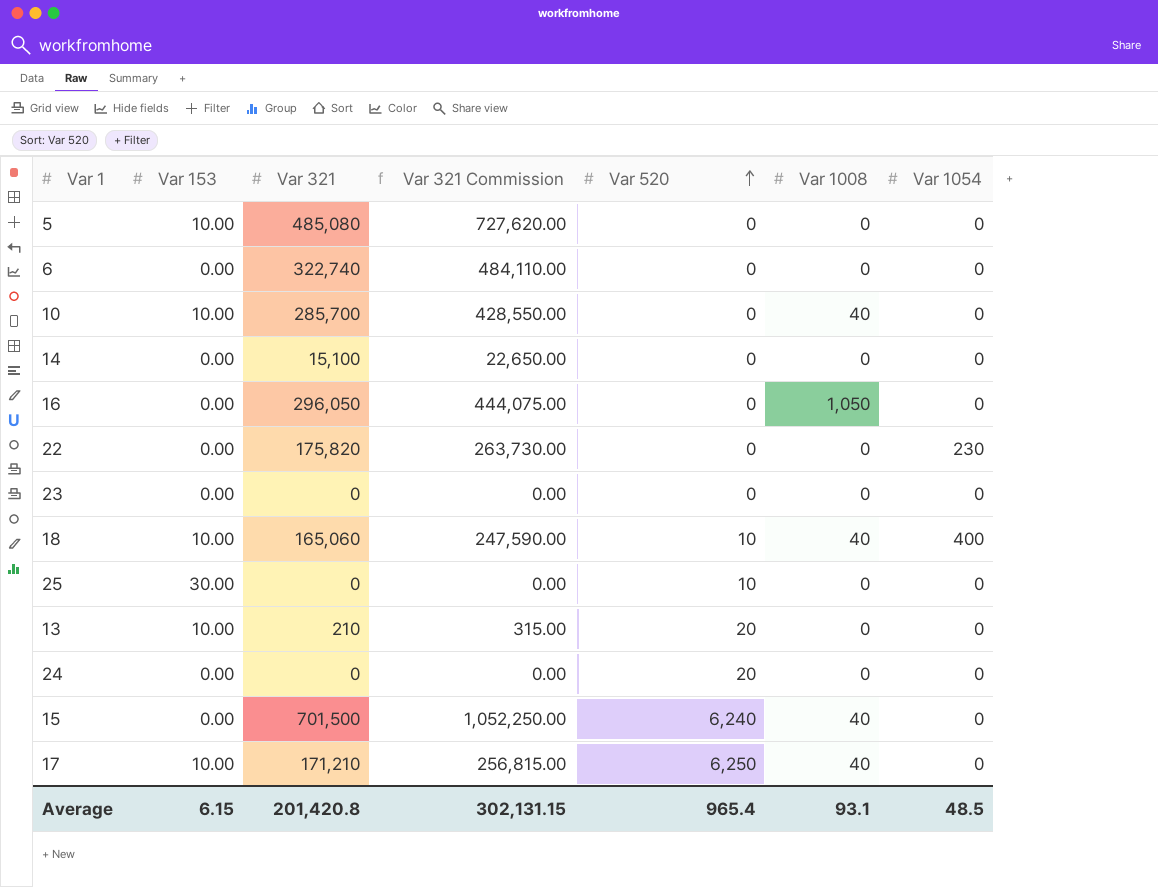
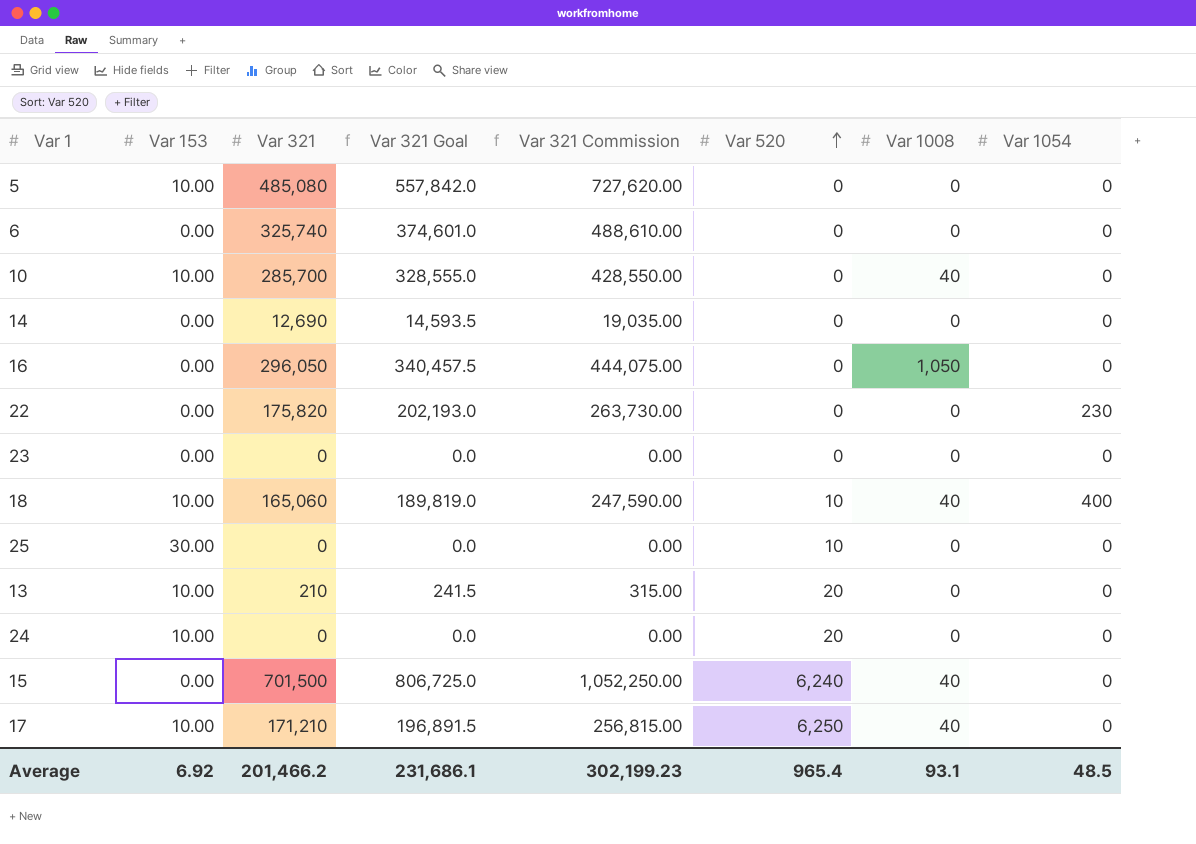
column Var 321 Goal | formula: none -> [Var 321] * 1.15
6 | Var 321: 322,740 -> 325,740
6 | Var 321 Commission: 484,110.00 -> 488,610.00
14 | Var 321: 15,100 -> 12,690
14 | Var 321 Commission: 22,650.00 -> 19,035.00
24 | Var 153: 0.00 -> 10.00
Average | Var 153: 6.15 -> 6.92
Average | Var 321: 201,420.8 -> 201,466.2
Average | Var 321 Commission: 302,131.15 -> 302,199.23

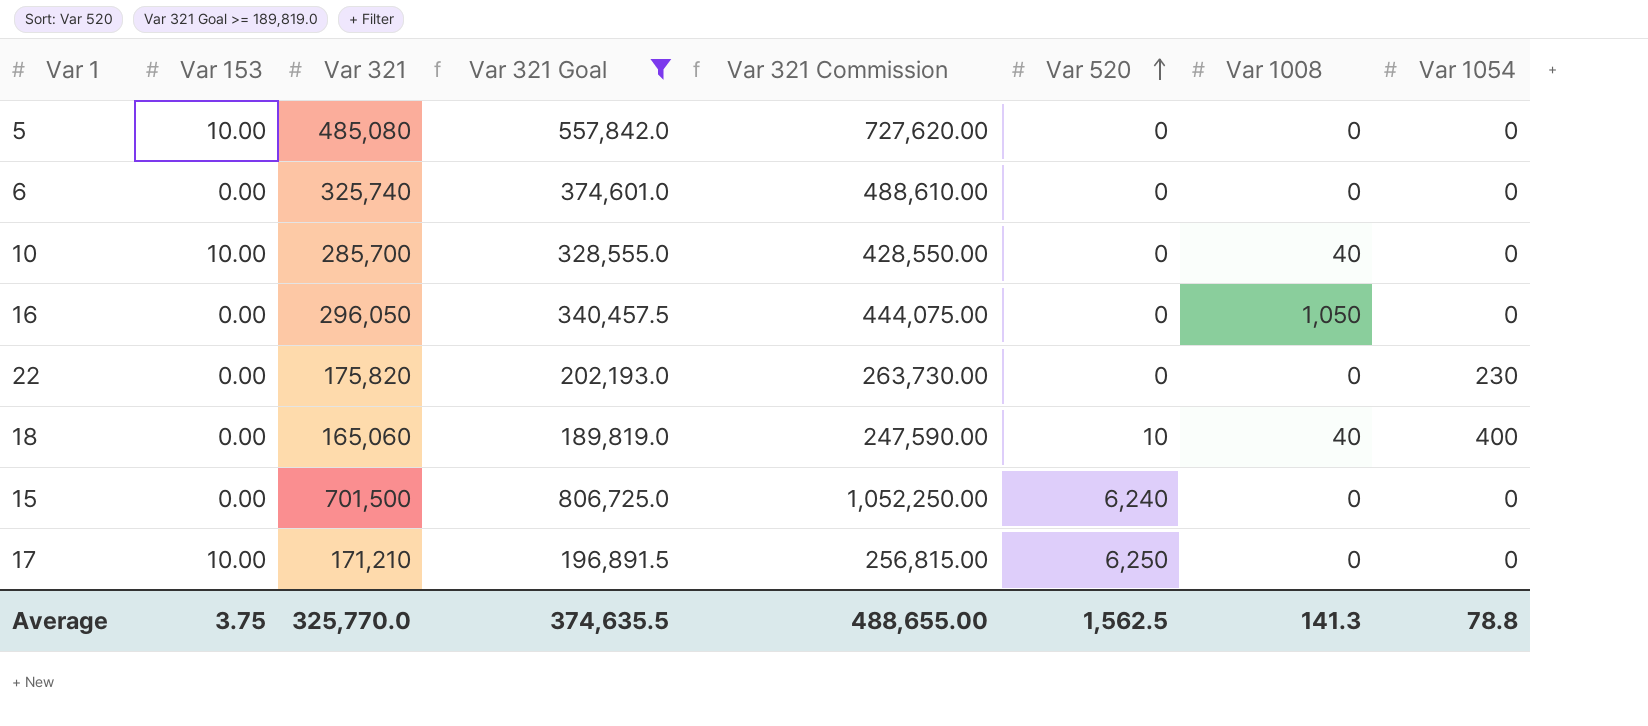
filter: none -> Var 321 Goal >= 189,819.0
18 | Var 153: 10.00 -> 0.00
15 | Var 1008: 40 -> 0
17 | Var 1008: 40 -> 0
Average | Var 153: 6.92 -> 3.75
Average | Var 321: 201,466.2 -> 325,770.0
Average | Var 321 Goal: 231,686.1 -> 374,635.5
Average | Var 321 Commission: 302,199.23 -> 488,655.00
Average | Var 520: 965.4 -> 1,562.5
Average | Var 1008: 93.1 -> 141.3
Average | Var 1054: 48.5 -> 78.8

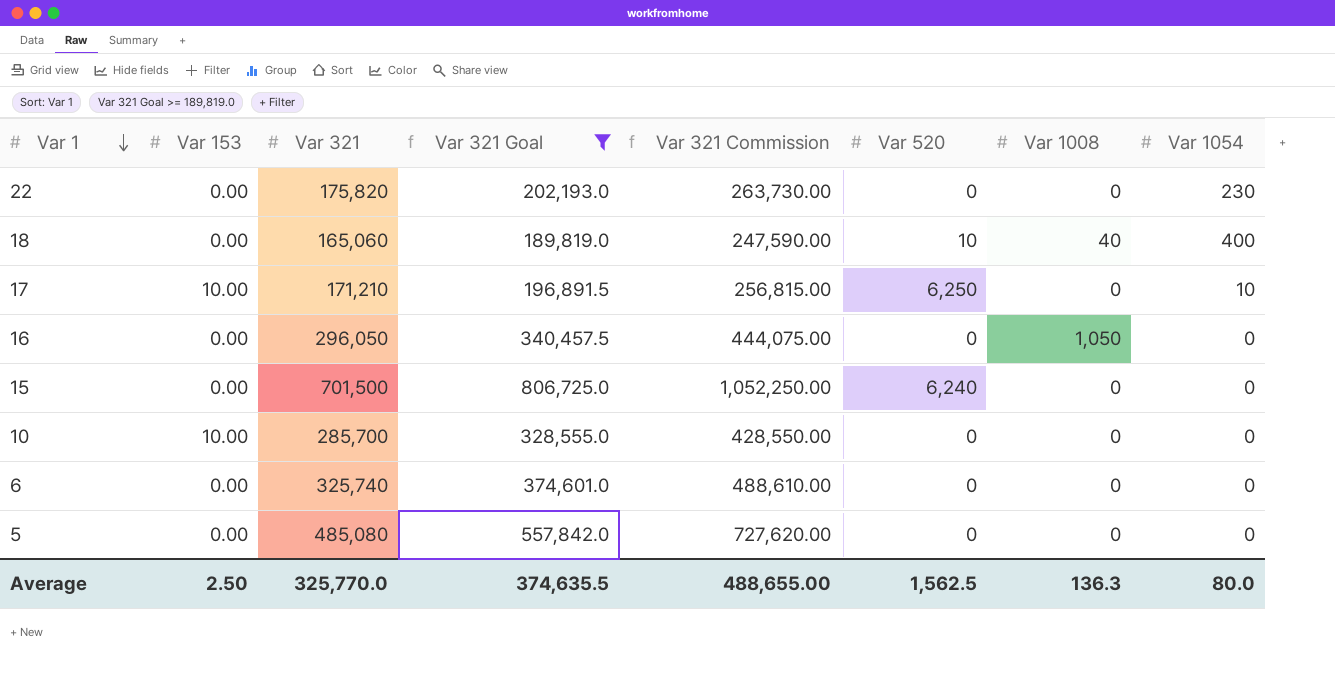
row order: Var 520 ascending -> Var 1 descending
17 | Var 1054: 0 -> 10
10 | Var 1008: 40 -> 0
5 | Var 153: 10.00 -> 0.00
Average | Var 153: 3.75 -> 2.50
Average | Var 1008: 141.3 -> 136.3
Average | Var 1054: 78.8 -> 80.0

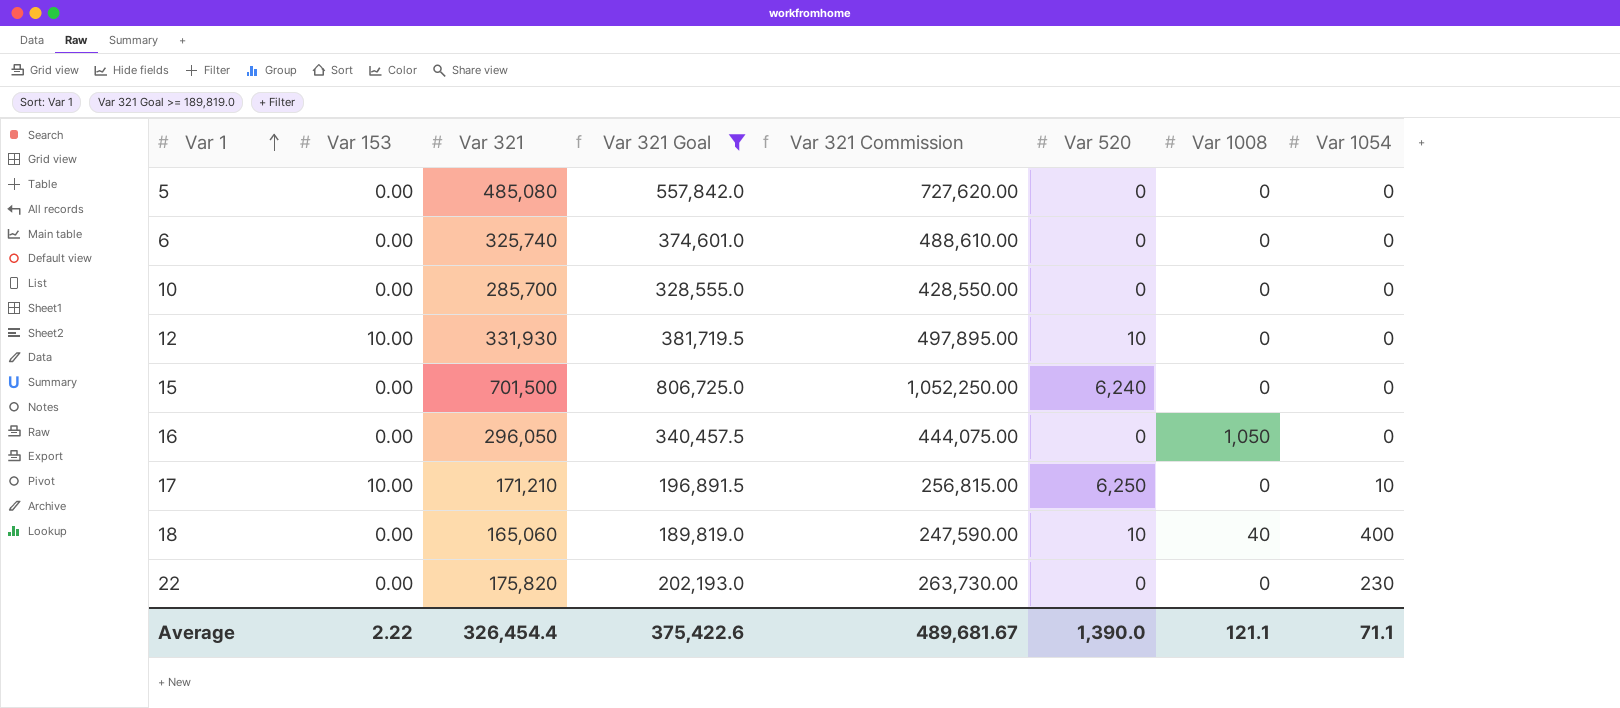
row order: Var 1 descending -> Var 1 ascending
10 | Var 153: 10.00 -> 0.00
row 12: none -> 10.00 | 331,930 | 381,719.5 | 497,895.00 | 10 | 0 | 0
Average | Var 153: 2.50 -> 2.22
Average | Var 321: 325,770.0 -> 326,454.4
Average | Var 321 Goal: 374,635.5 -> 375,422.6
Average | Var 321 Commission: 488,655.00 -> 489,681.67
Average | Var 520: 1,562.5 -> 1,390.0
Average | Var 1008: 136.3 -> 121.1
Average | Var 1054: 80.0 -> 71.1

